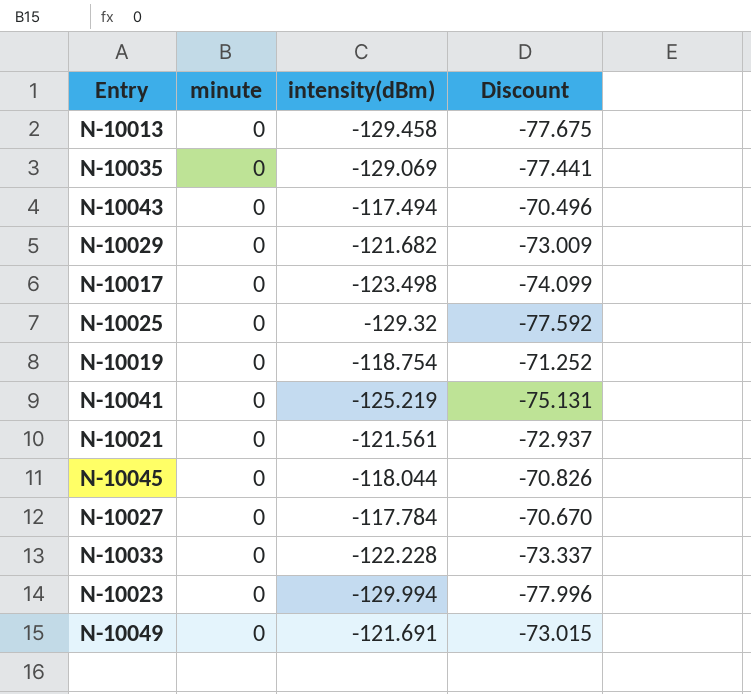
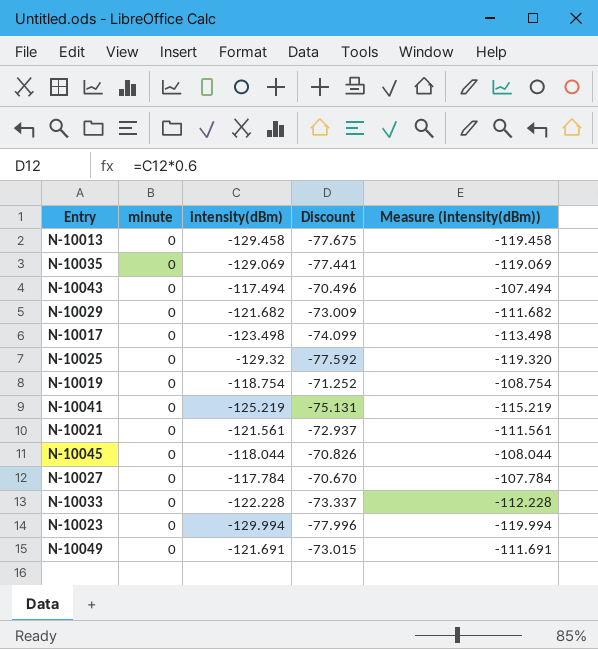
column Measure (intensity(dBm)) | formula: none -> [intensity(dBm)] + 10

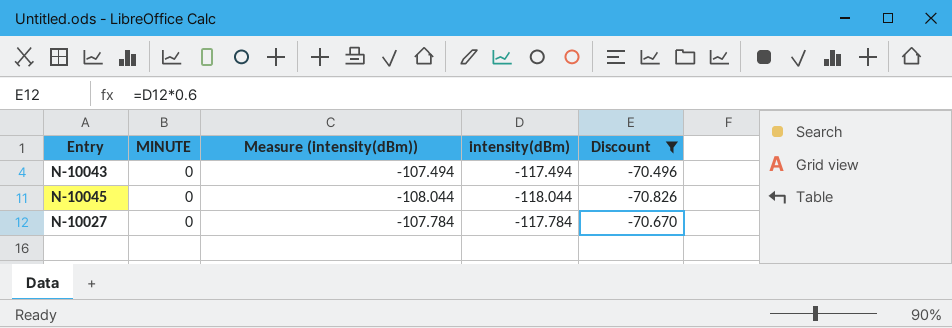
filter: none -> Discount >= -70.826
column name: minute -> MINUTE
column Measure (intensity(dBm)) | position: 5 -> 3

